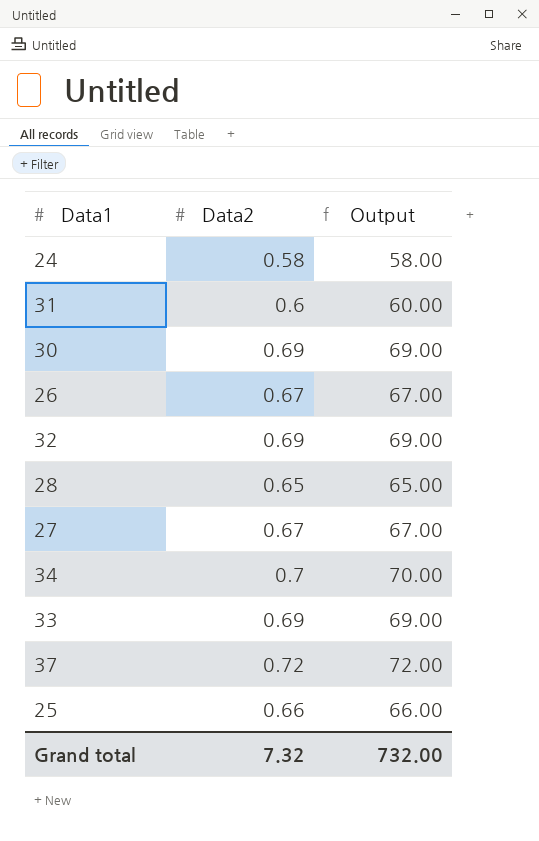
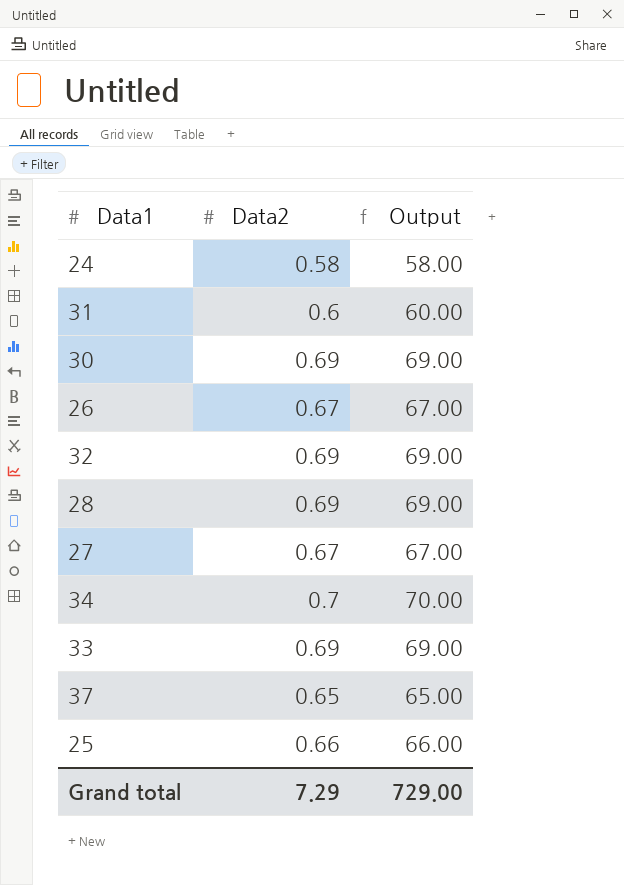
28 | Data2: 0.65 -> 0.69
28 | Output: 65.00 -> 69.00
37 | Data2: 0.72 -> 0.65
37 | Output: 72.00 -> 65.00
Grand total | Data2: 7.32 -> 7.29
Grand total | Output: 732.00 -> 729.00

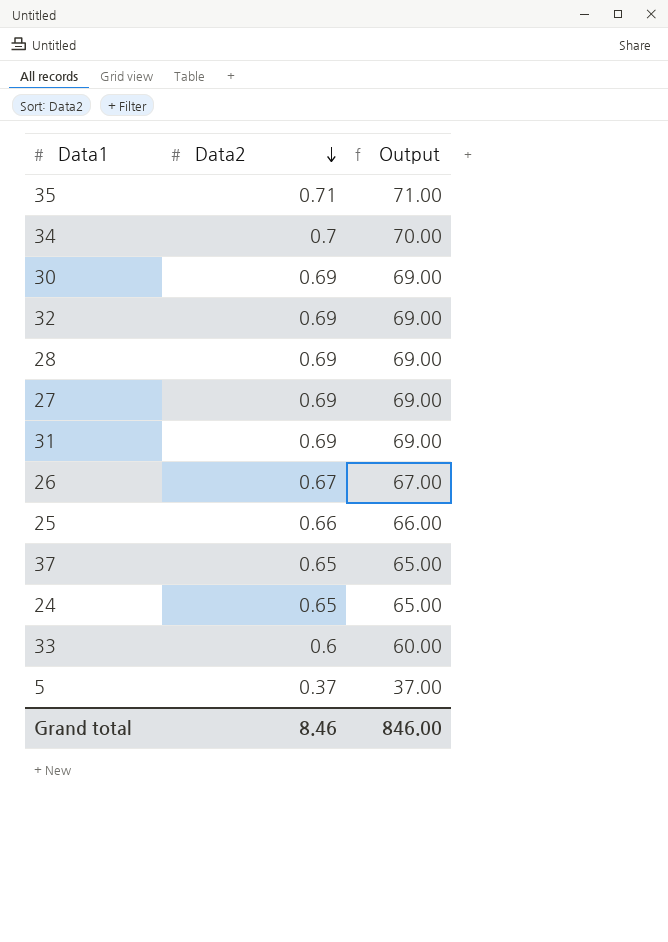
row order: none -> Data2 descending
row 35: none -> 0.71 | 71.00
27 | Data2: 0.67 -> 0.69
27 | Output: 67.00 -> 69.00
31 | Data2: 0.6 -> 0.69
31 | Output: 60.00 -> 69.00
24 | Data2: 0.58 -> 0.65
24 | Output: 58.00 -> 65.00
33 | Data2: 0.69 -> 0.6
33 | Output: 69.00 -> 60.00
row 5: none -> 0.37 | 37.00
Grand total | Data2: 7.29 -> 8.46
Grand total | Output: 729.00 -> 846.00

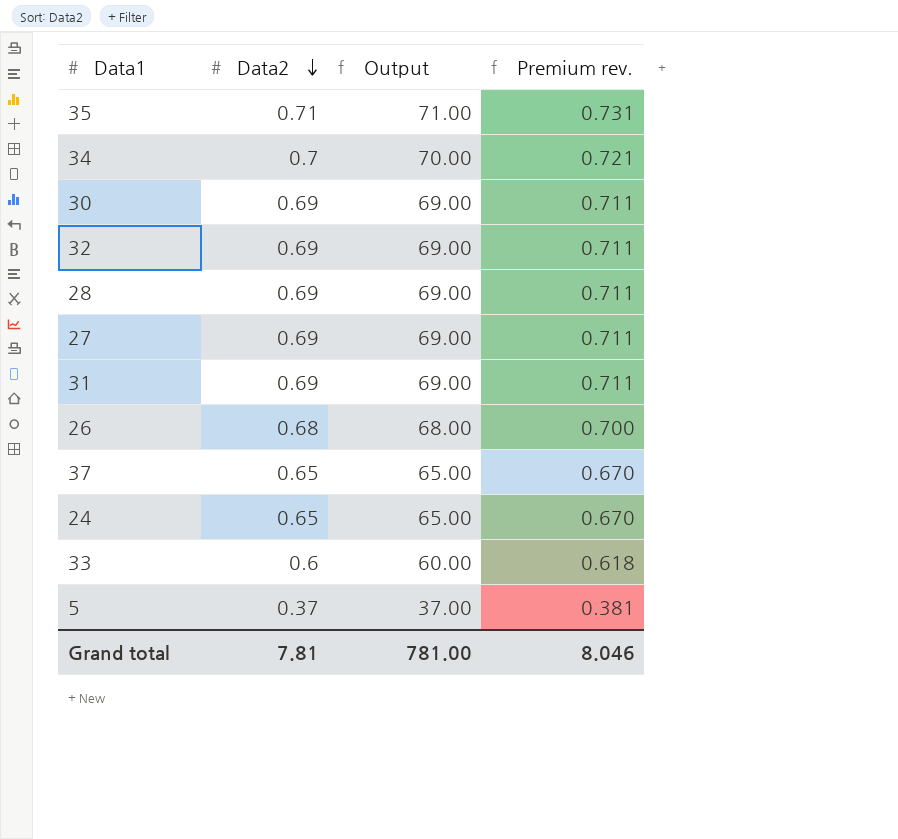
column Premium rev. | formula: none -> [Data2] * 1.03
row 25: 0.66 | 66.00 -> none
26 | Data2: 0.67 -> 0.68
26 | Output: 67.00 -> 68.00
Grand total | Data2: 8.46 -> 7.81
Grand total | Output: 846.00 -> 781.00

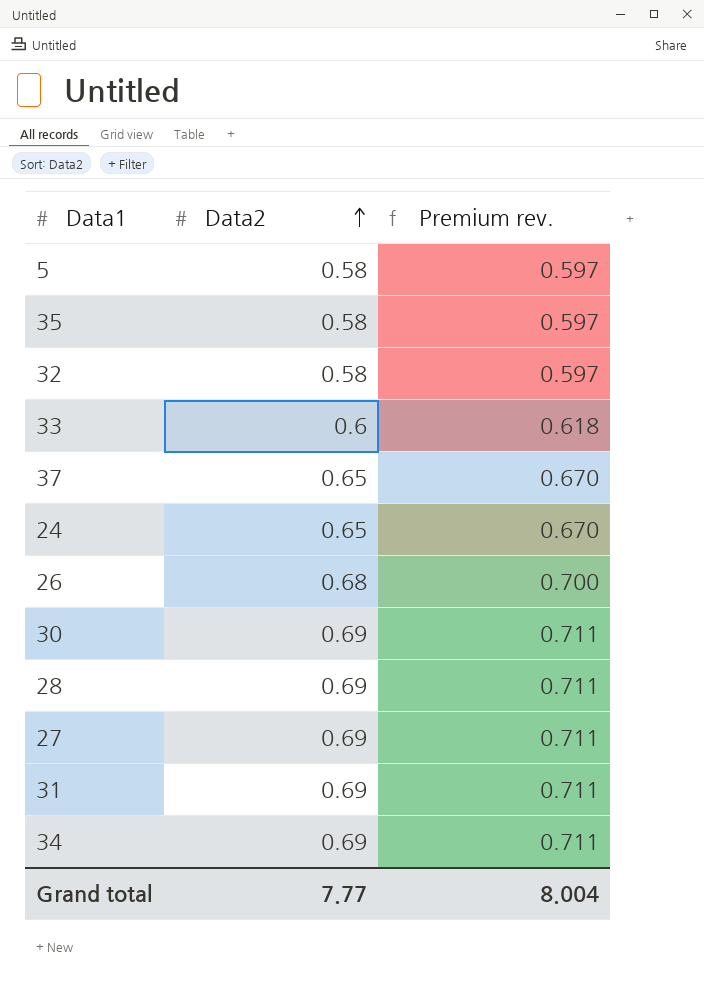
row order: Data2 descending -> Data2 ascending
column Output | formula: [Data2] * 100 -> none
5 | Data2: 0.37 -> 0.58
5 | Premium rev.: 0.381 -> 0.597
35 | Data2: 0.71 -> 0.58
35 | Premium rev.: 0.731 -> 0.597
32 | Data2: 0.69 -> 0.58
32 | Premium rev.: 0.711 -> 0.597
34 | Data2: 0.7 -> 0.69
34 | Premium rev.: 0.721 -> 0.711
Grand total | Data2: 7.81 -> 7.77
Grand total | Premium rev.: 8.046 -> 8.004

